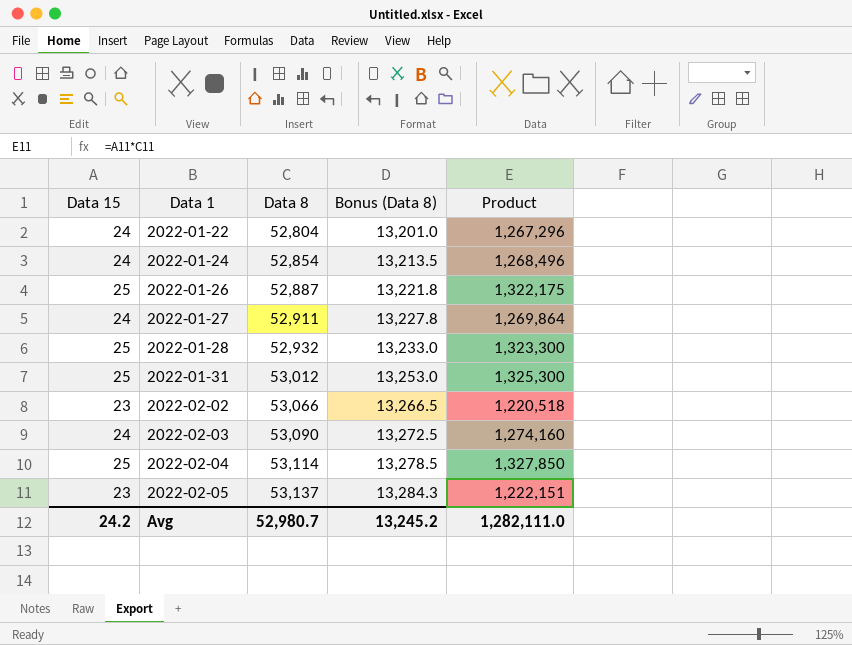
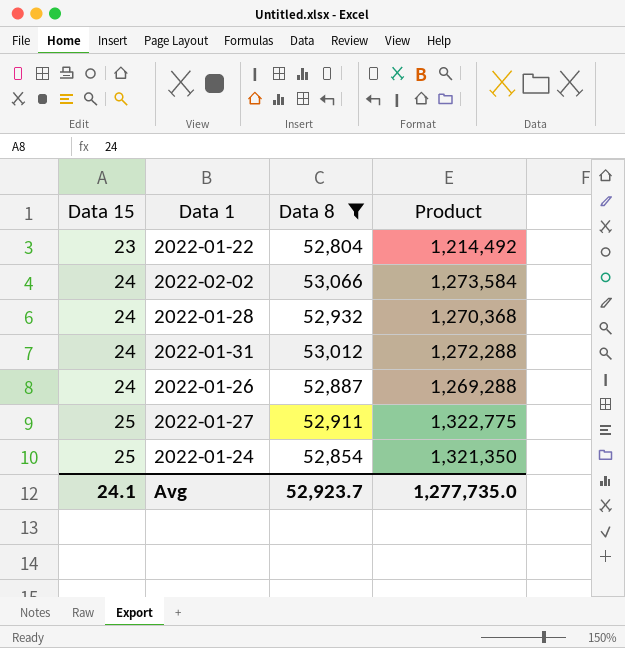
filter: none -> Data 8 <= 53,066
row order: Data 1 ascending -> Data 15 ascending
column Bonus (Data 8) | formula: [Data 8] * 0.25 -> none
2022-01-22 | Data 15: 24 -> 23
2022-01-22 | Product: 1,267,296 -> 1,214,492
2022-02-02 | Data 15: 23 -> 24
2022-02-02 | Product: 1,220,518 -> 1,273,584
2022-01-28 | Data 15: 25 -> 24
2022-01-28 | Product: 1,323,300 -> 1,270,368
2022-01-31 | Data 15: 25 -> 24
2022-01-31 | Product: 1,325,300 -> 1,272,288
2022-01-26 | Data 15: 25 -> 24
2022-01-26 | Product: 1,322,175 -> 1,269,288
2022-01-27 | Data 15: 24 -> 25
2022-01-27 | Product: 1,269,864 -> 1,322,775
2022-01-24 | Data 15: 24 -> 25
2022-01-24 | Product: 1,268,496 -> 1,321,350
Avg | Data 15: 24.2 -> 24.1
Avg | Data 8: 52,980.7 -> 52,923.7
Avg | Product: 1,282,111.0 -> 1,277,735.0

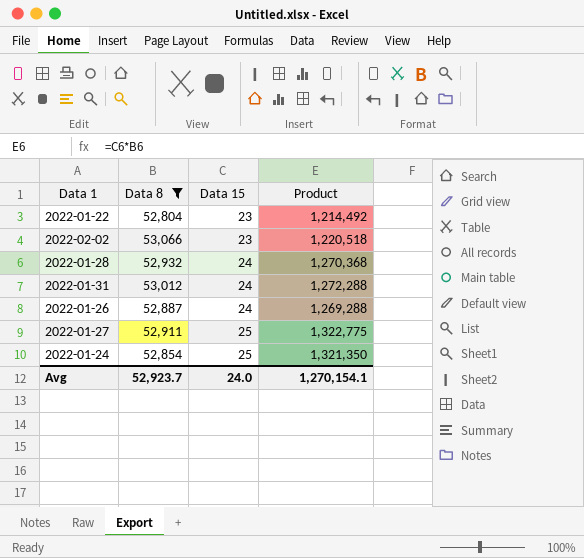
column Data 15 | position: 1 -> 3
2022-02-02 | Data 15: 24 -> 23
2022-02-02 | Product: 1,273,584 -> 1,220,518
Avg | Data 15: 24.1 -> 24.0
Avg | Product: 1,277,735.0 -> 1,270,154.1

